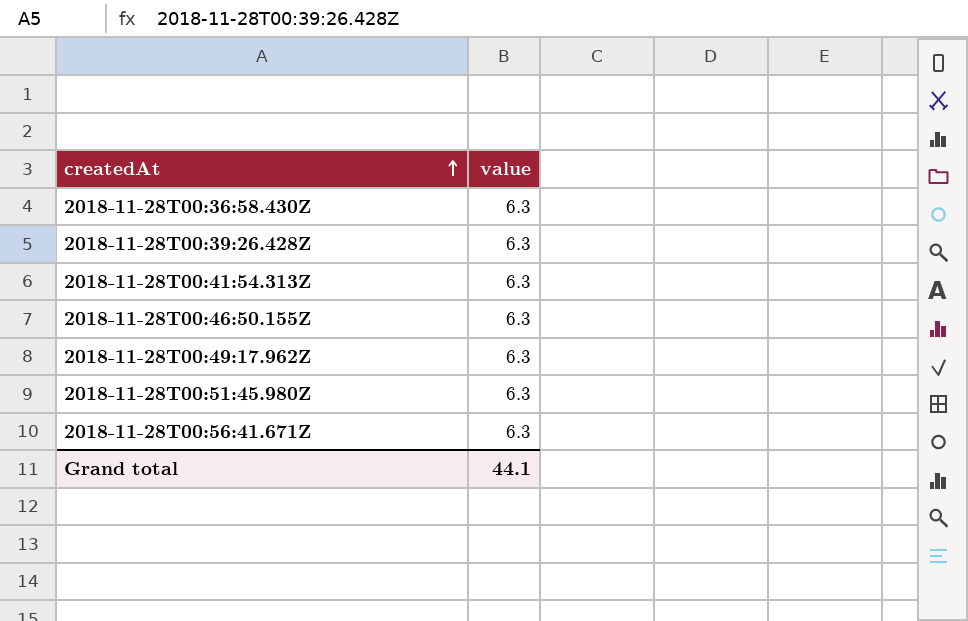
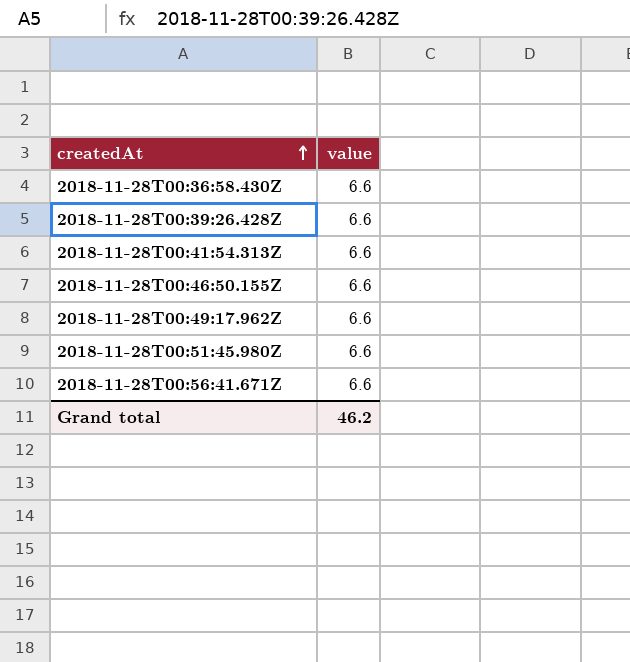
2018-11-28T00:36:58.430Z | value: 6.3 -> 6.6
2018-11-28T00:39:26.428Z | value: 6.3 -> 6.6
2018-11-28T00:41:54.313Z | value: 6.3 -> 6.6
2018-11-28T00:46:50.155Z | value: 6.3 -> 6.6
2018-11-28T00:49:17.962Z | value: 6.3 -> 6.6
2018-11-28T00:51:45.980Z | value: 6.3 -> 6.6
2018-11-28T00:56:41.671Z | value: 6.3 -> 6.6
Grand total | value: 44.1 -> 46.2

